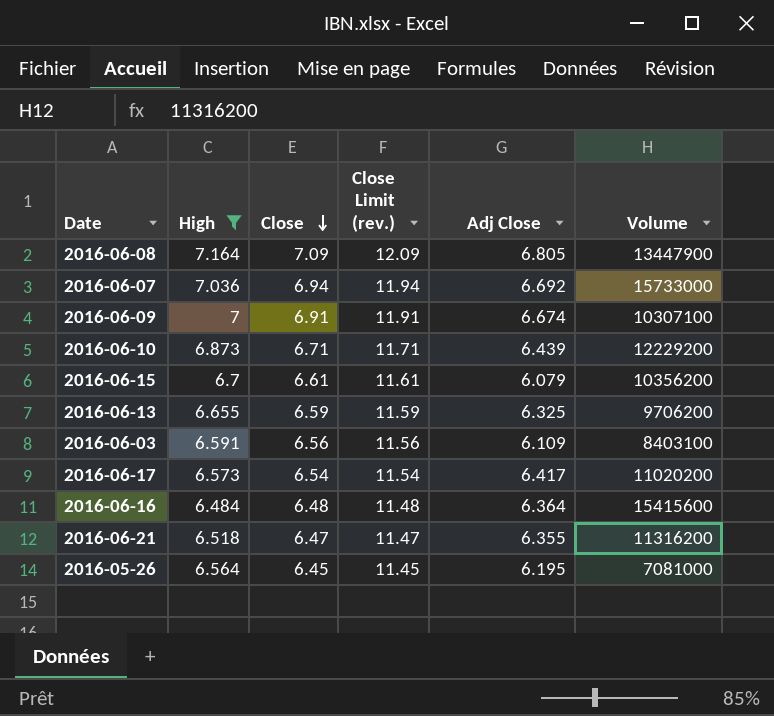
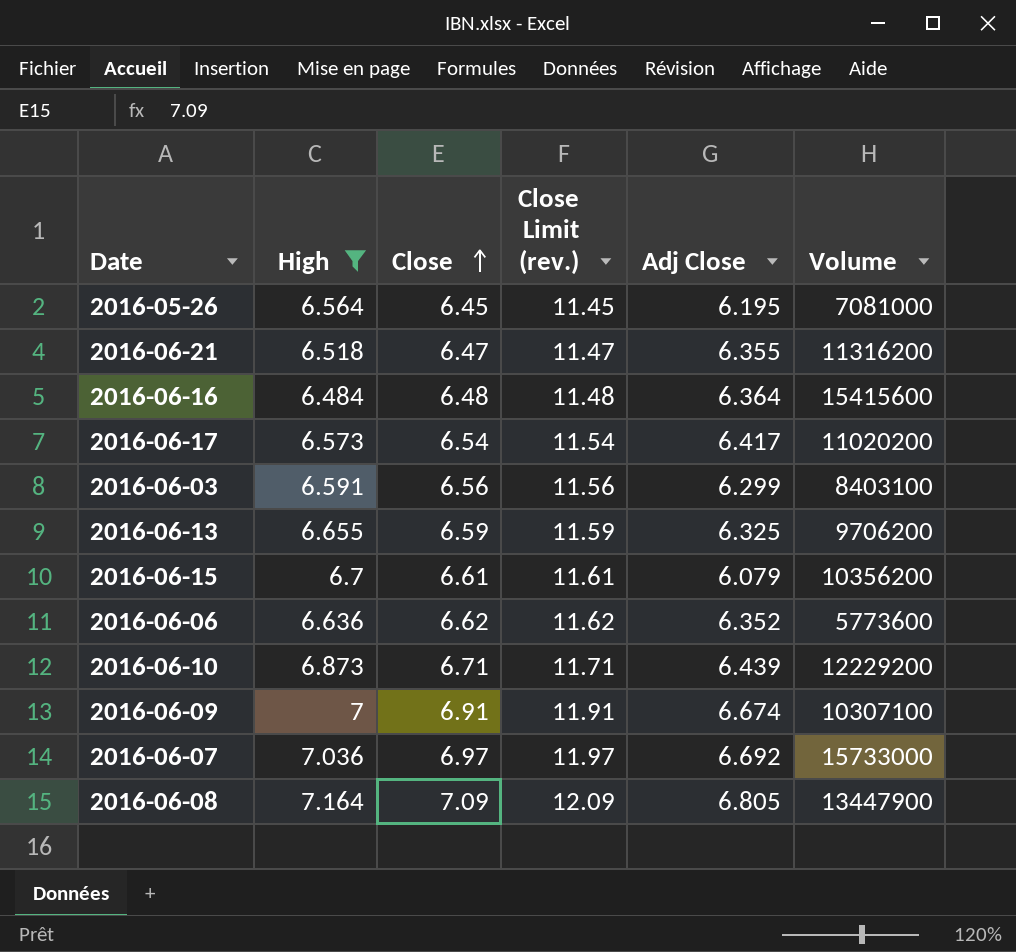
row order: Close descending -> Close ascending
2016-06-03 | Adj Close: 6.109 -> 6.299
row 2016-06-06: none -> 6.636 | 6.62 | 11.62 | 6.352 | 5773600
2016-06-07 | Close: 6.94 -> 6.97
2016-06-07 | Close Limit (rev.): 11.94 -> 11.97

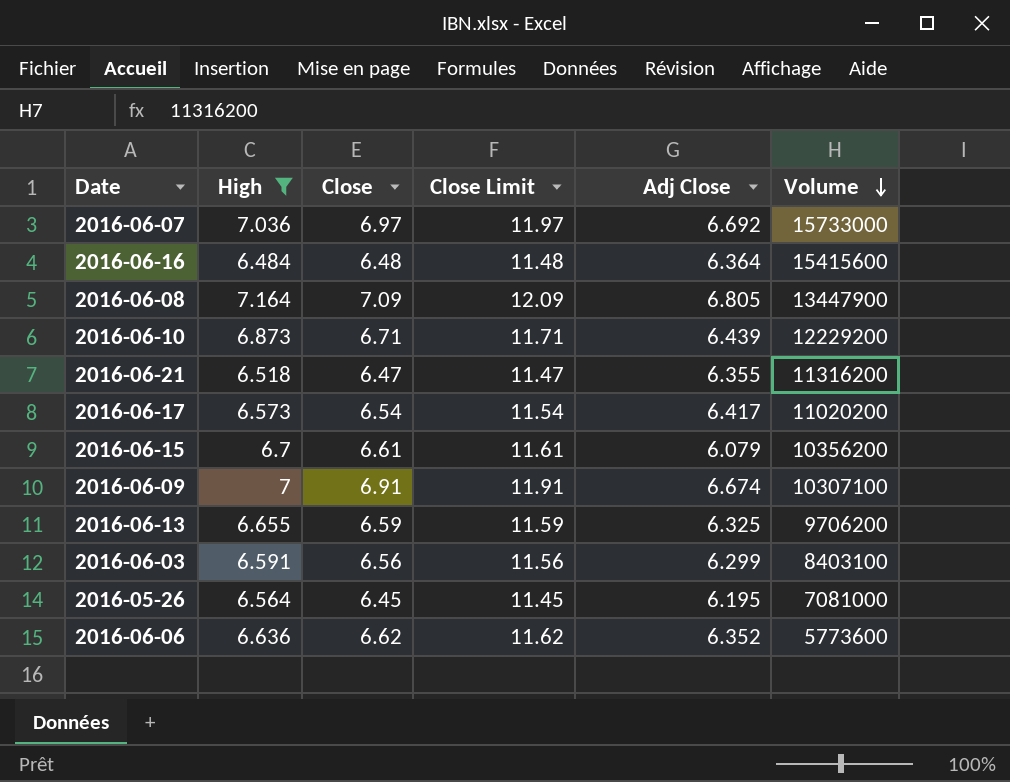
row order: Close ascending -> Volume descending
column name: Close Limit (rev.) -> Close Limit

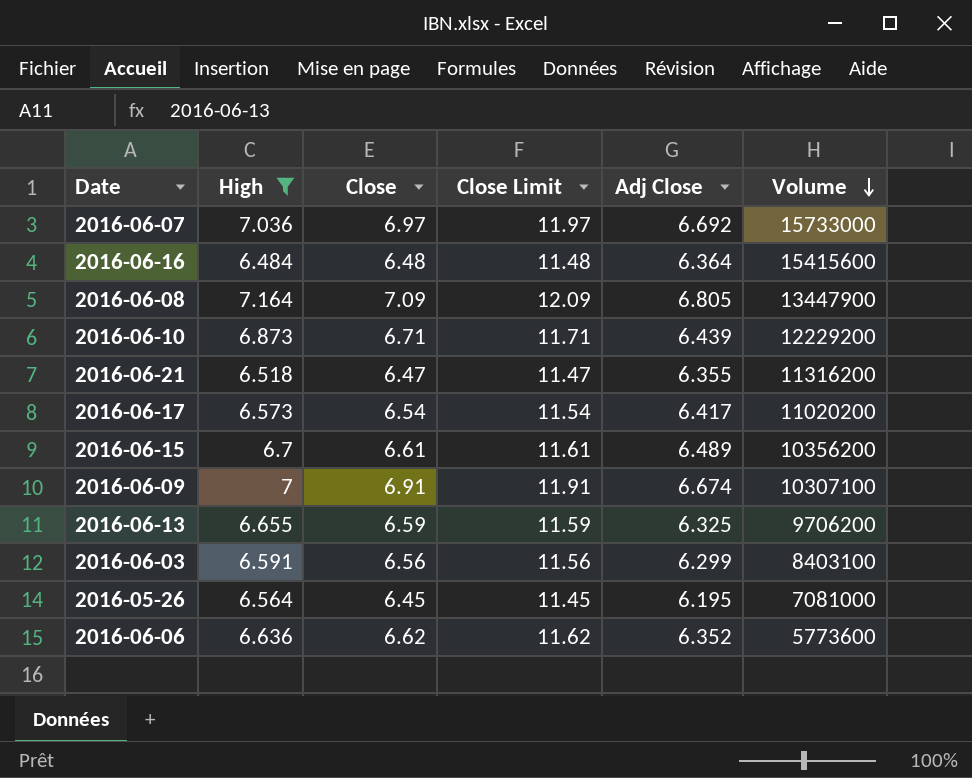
2016-06-15 | Adj Close: 6.079 -> 6.489

